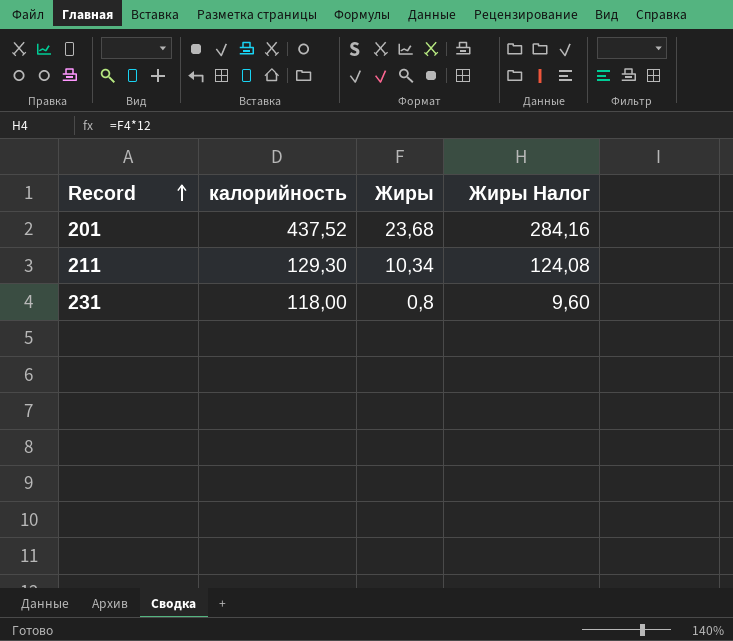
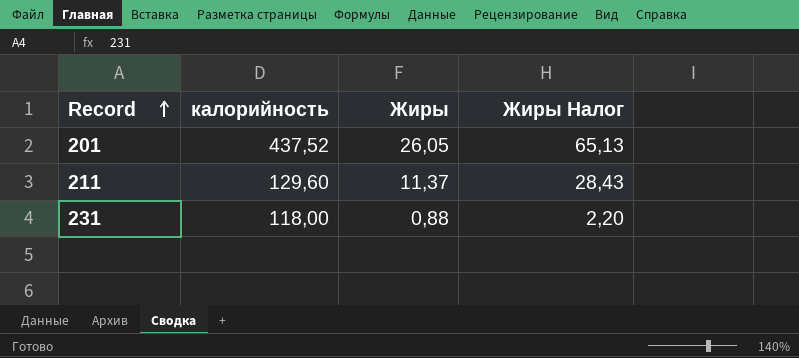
column Жиры Налог | formula: [Жиры] * 12 -> [Жиры] * 2,5
201 | Жиры: 23,68 -> 26,05
211 | калорийность: 129,30 -> 129,60
211 | Жиры: 10,34 -> 11,37
231 | Жиры: 0,8 -> 0,88

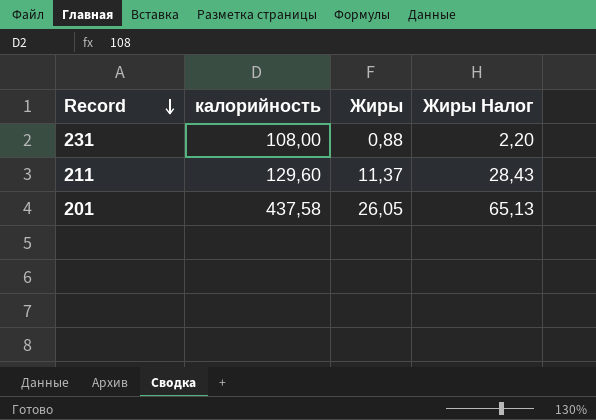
row order: Record ascending -> Record descending
231 | калорийность: 118,00 -> 108,00
201 | калорийность: 437,52 -> 437,58

